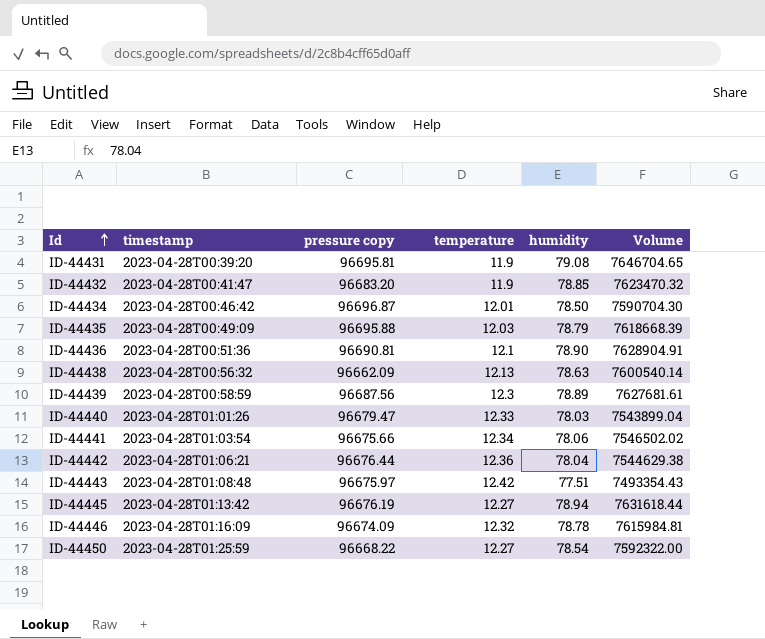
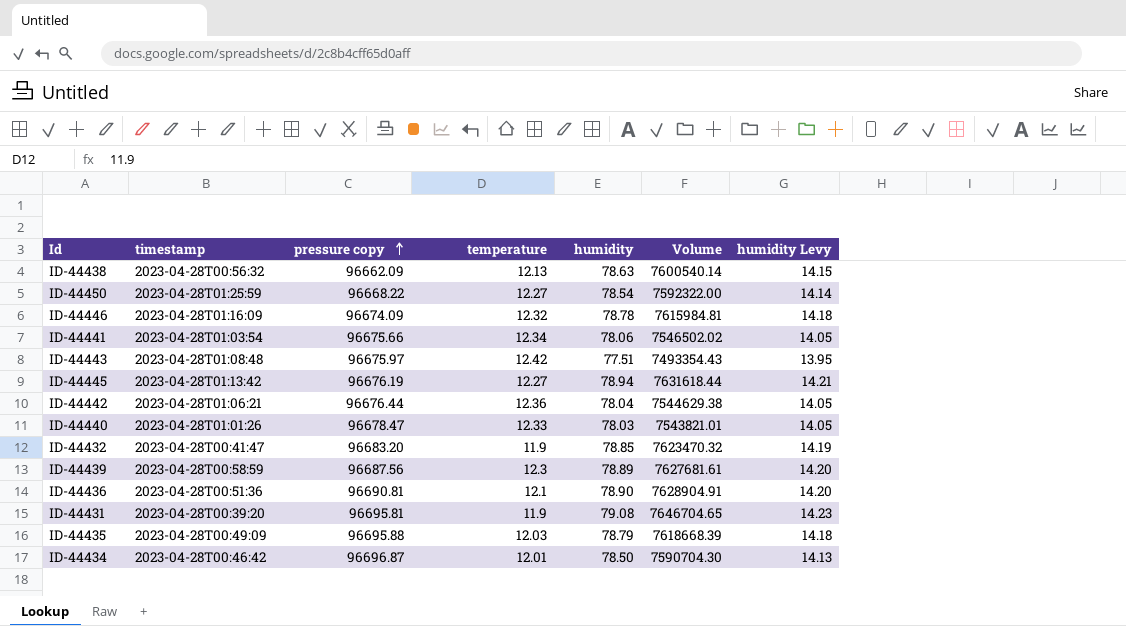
row order: Id ascending -> pressure copy ascending
column humidity Levy | formula: none -> [humidity] * 0.18
ID-44440 | pressure copy: 96679.47 -> 96678.47
ID-44440 | Volume: 7543899.04 -> 7543821.01

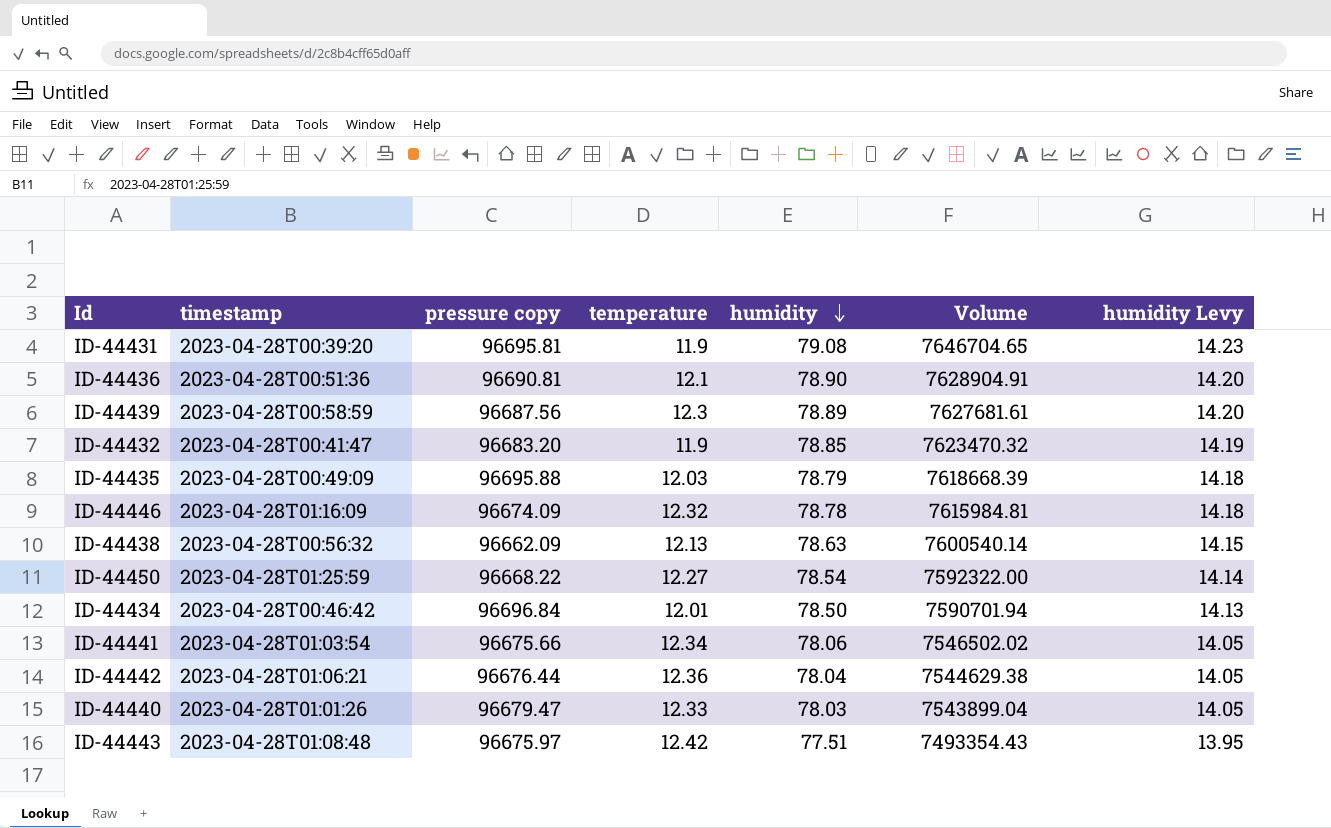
row order: pressure copy ascending -> humidity descending
row ID-44445: 2023-04-28T01:13:42 | 96676.19 | 12.27 | 78.94 | 7631618.44 | 14.21 -> none
ID-44434 | pressure copy: 96696.87 -> 96696.84
ID-44434 | Volume: 7590704.30 -> 7590701.94
ID-44440 | pressure copy: 96678.47 -> 96679.47
ID-44440 | Volume: 7543821.01 -> 7543899.04

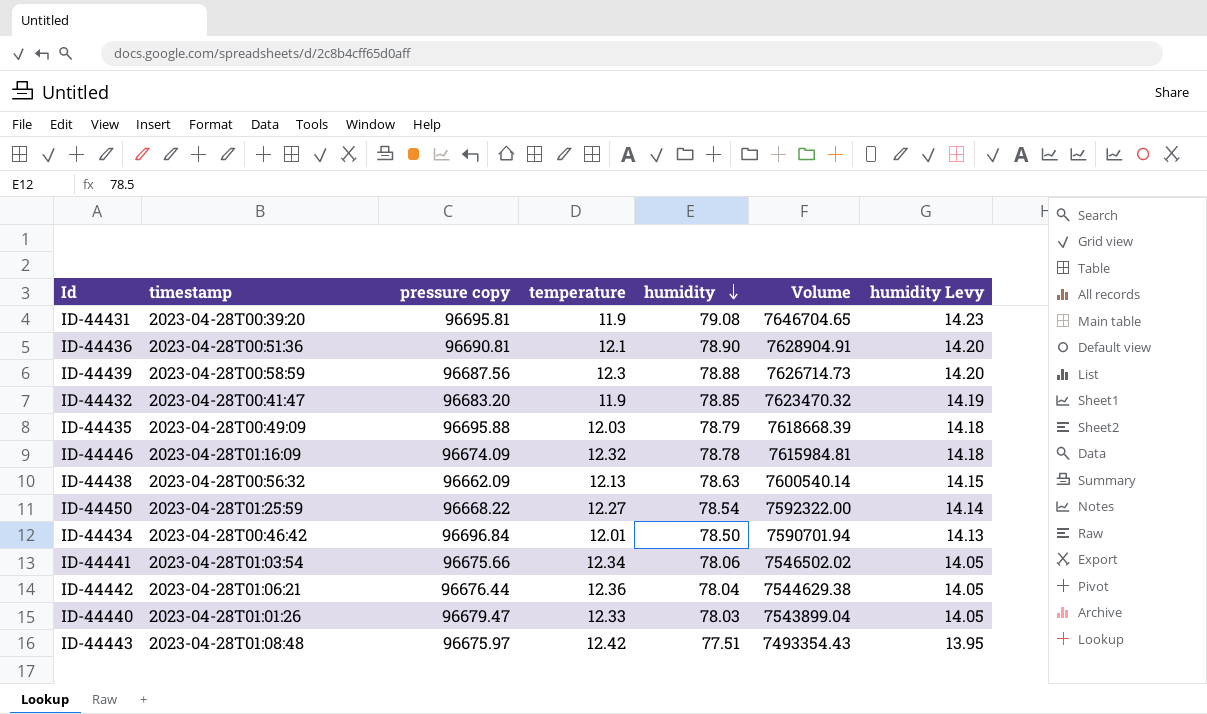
ID-44439 | humidity: 78.89 -> 78.88
ID-44439 | Volume: 7627681.61 -> 7626714.73

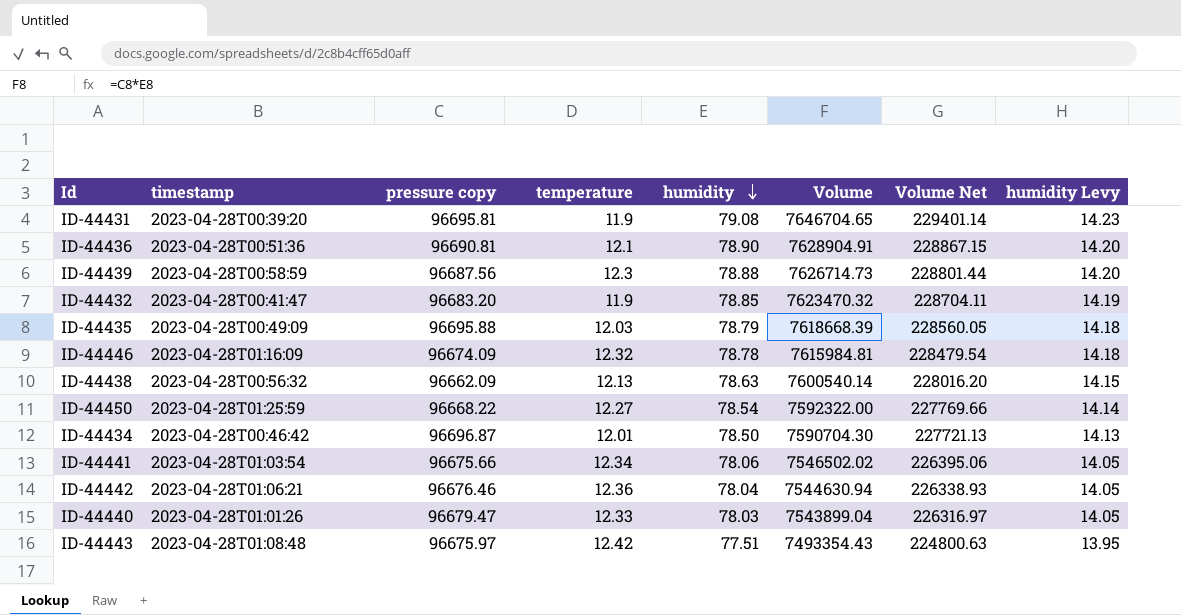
column Volume Net | formula: none -> [Volume] * 0.03
ID-44434 | pressure copy: 96696.84 -> 96696.87
ID-44434 | Volume: 7590701.94 -> 7590704.30
ID-44442 | pressure copy: 96676.44 -> 96676.46
ID-44442 | Volume: 7544629.38 -> 7544630.94

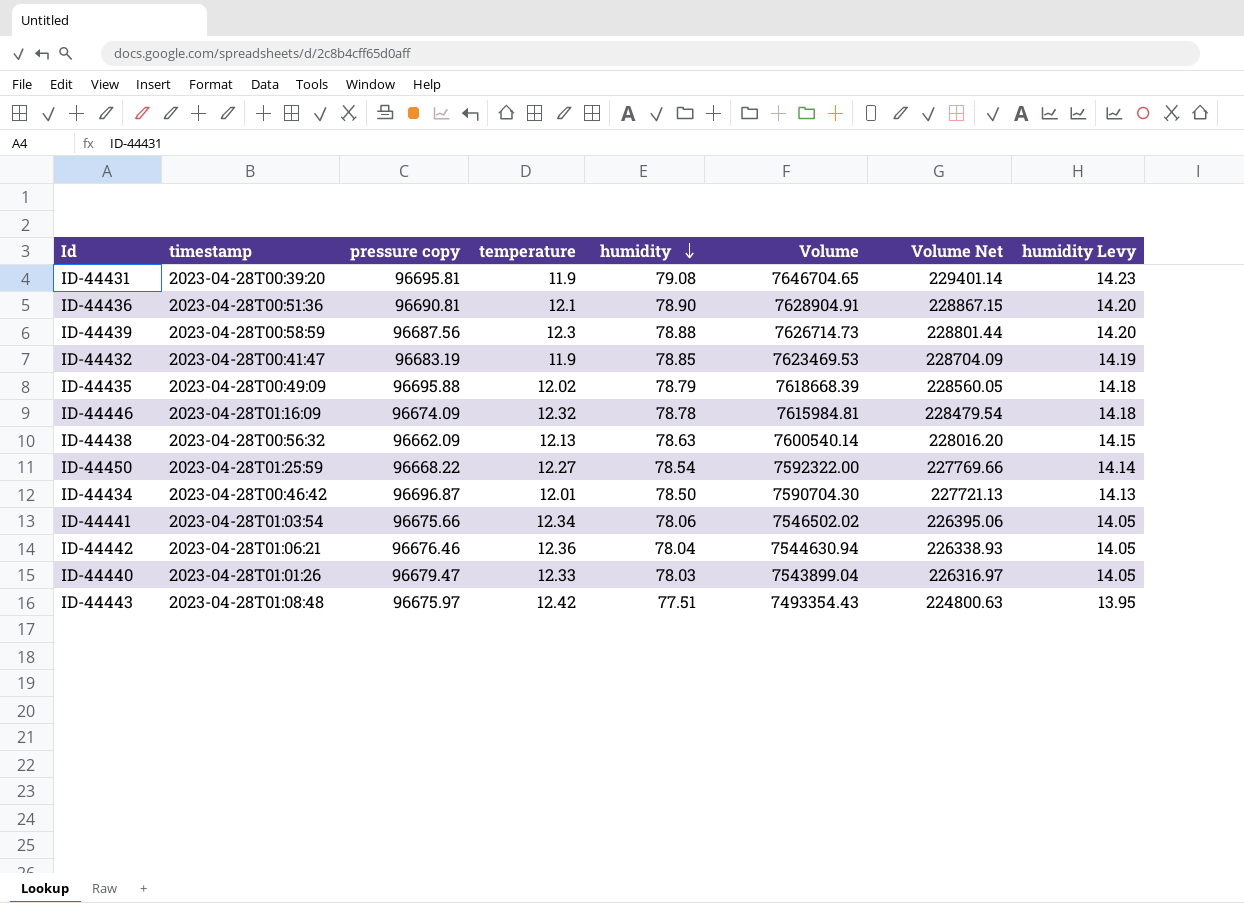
ID-44432 | pressure copy: 96683.20 -> 96683.19
ID-44432 | Volume: 7623470.32 -> 7623469.53
ID-44432 | Volume Net: 228704.11 -> 228704.09
ID-44435 | temperature: 12.03 -> 12.02

